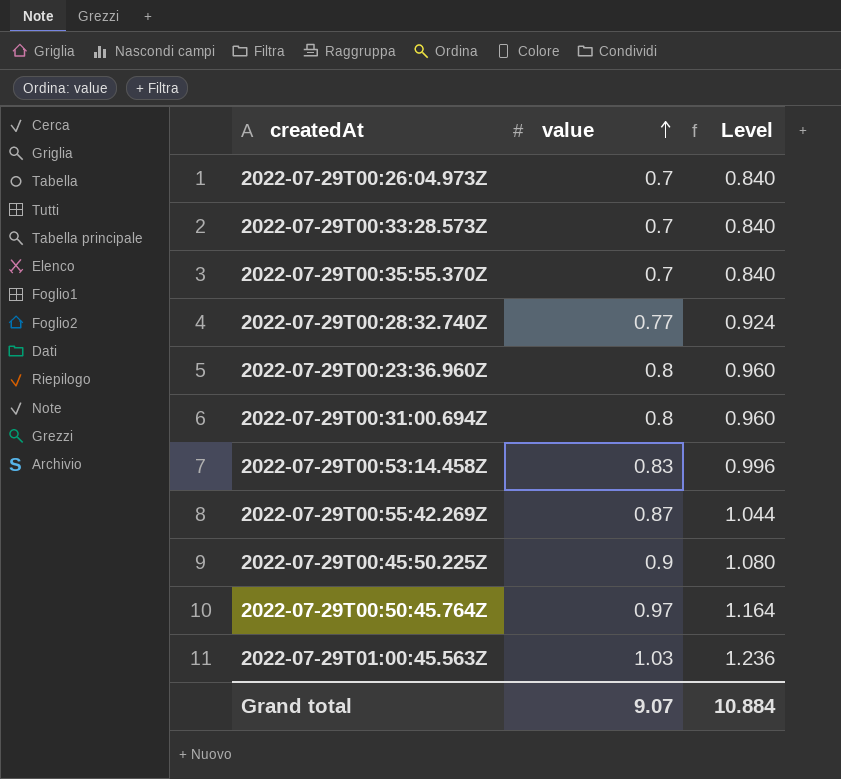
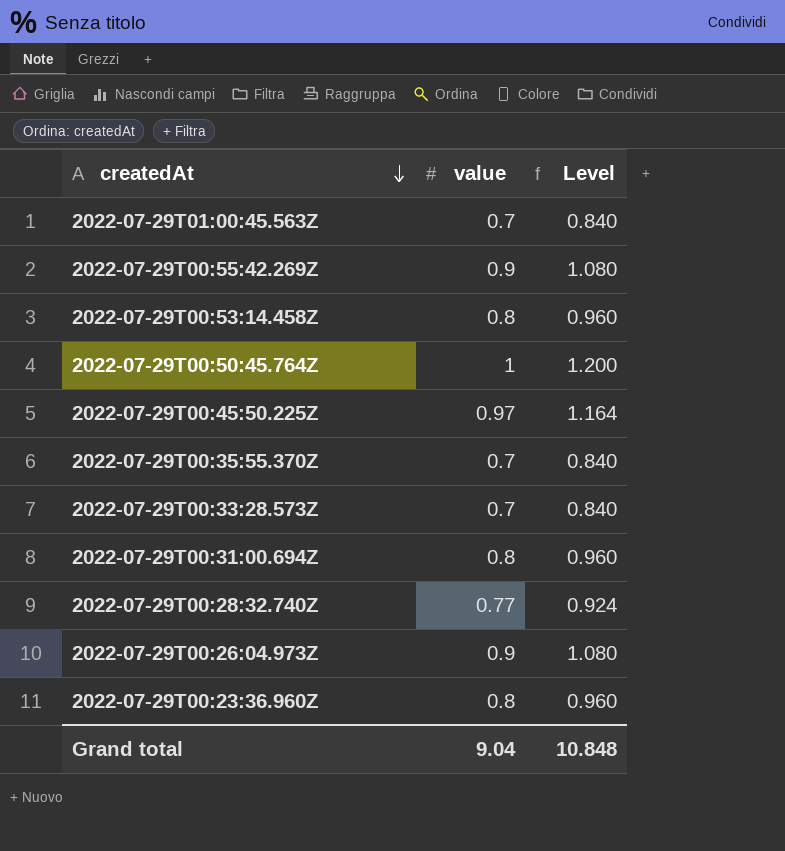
row order: value ascending -> createdAt descending
2022-07-29T01:00:45.563Z | value: 1.03 -> 0.7
2022-07-29T01:00:45.563Z | Level: 1.236 -> 0.840
2022-07-29T00:55:42.269Z | value: 0.87 -> 0.9
2022-07-29T00:55:42.269Z | Level: 1.044 -> 1.080
2022-07-29T00:53:14.458Z | value: 0.83 -> 0.8
2022-07-29T00:53:14.458Z | Level: 0.996 -> 0.960
2022-07-29T00:50:45.764Z | value: 0.97 -> 1
2022-07-29T00:50:45.764Z | Level: 1.164 -> 1.200
2022-07-29T00:45:50.225Z | value: 0.9 -> 0.97
2022-07-29T00:45:50.225Z | Level: 1.080 -> 1.164
2022-07-29T00:26:04.973Z | value: 0.7 -> 0.9
2022-07-29T00:26:04.973Z | Level: 0.840 -> 1.080
Grand total | value: 9.07 -> 9.04
Grand total | Level: 10.884 -> 10.848

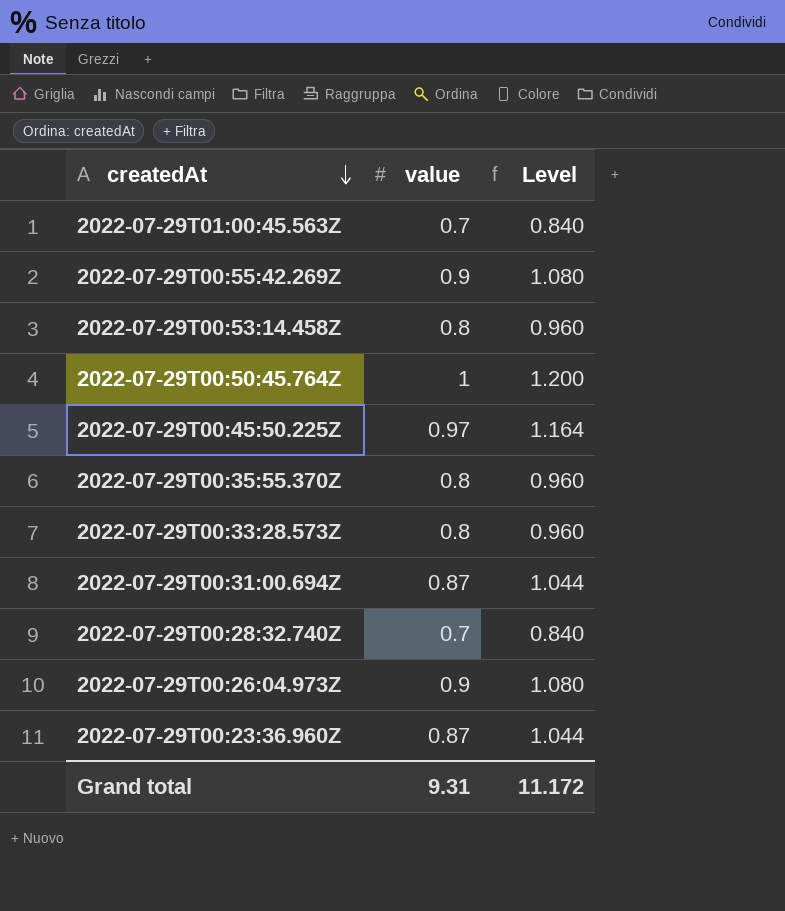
2022-07-29T00:35:55.370Z | value: 0.7 -> 0.8
2022-07-29T00:35:55.370Z | Level: 0.840 -> 0.960
2022-07-29T00:33:28.573Z | value: 0.7 -> 0.8
2022-07-29T00:33:28.573Z | Level: 0.840 -> 0.960
2022-07-29T00:31:00.694Z | value: 0.8 -> 0.87
2022-07-29T00:31:00.694Z | Level: 0.960 -> 1.044
2022-07-29T00:28:32.740Z | value: 0.77 -> 0.7
2022-07-29T00:28:32.740Z | Level: 0.924 -> 0.840
2022-07-29T00:23:36.960Z | value: 0.8 -> 0.87
2022-07-29T00:23:36.960Z | Level: 0.960 -> 1.044
Grand total | value: 9.04 -> 9.31
Grand total | Level: 10.848 -> 11.172

